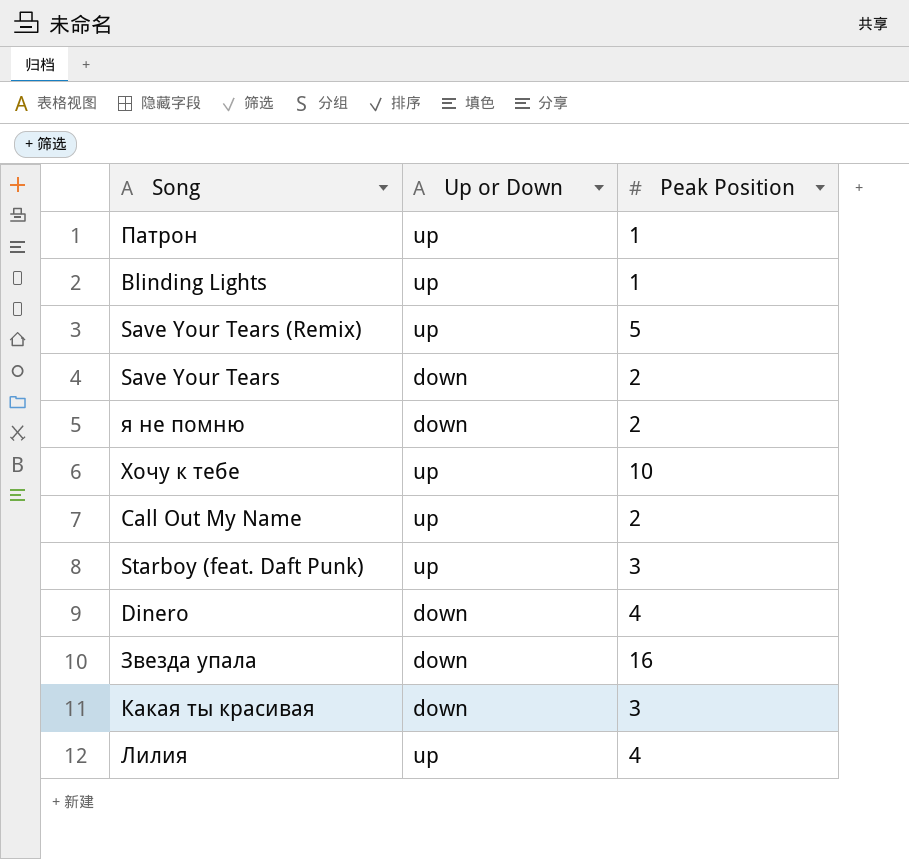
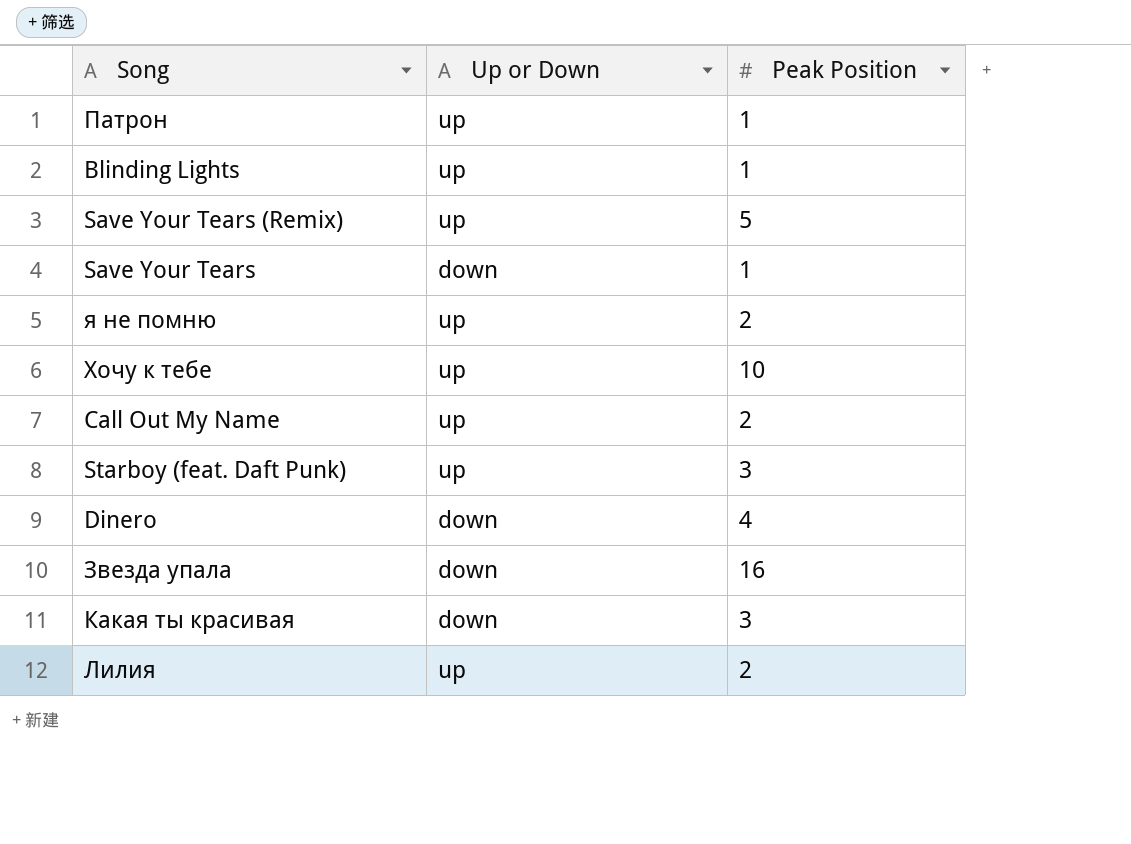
Save Your Tears | Peak Position: 2 -> 1
я не помню | Up or Down: down -> up
Лилия | Peak Position: 4 -> 2

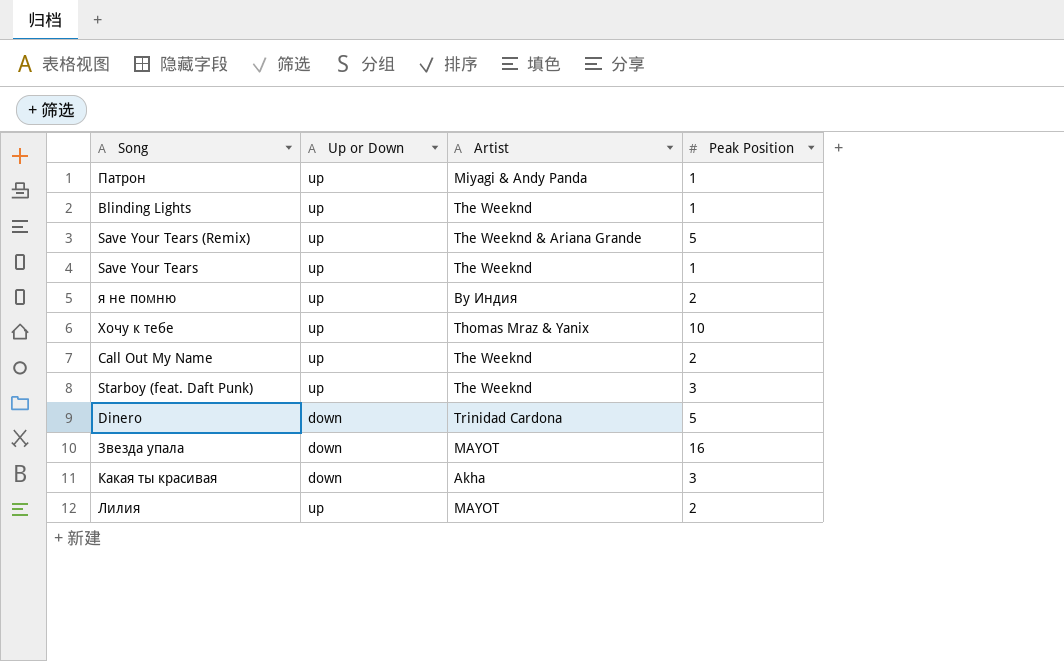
column Artist | position: none -> 3
Save Your Tears | Up or Down: down -> up
Dinero | Peak Position: 4 -> 5

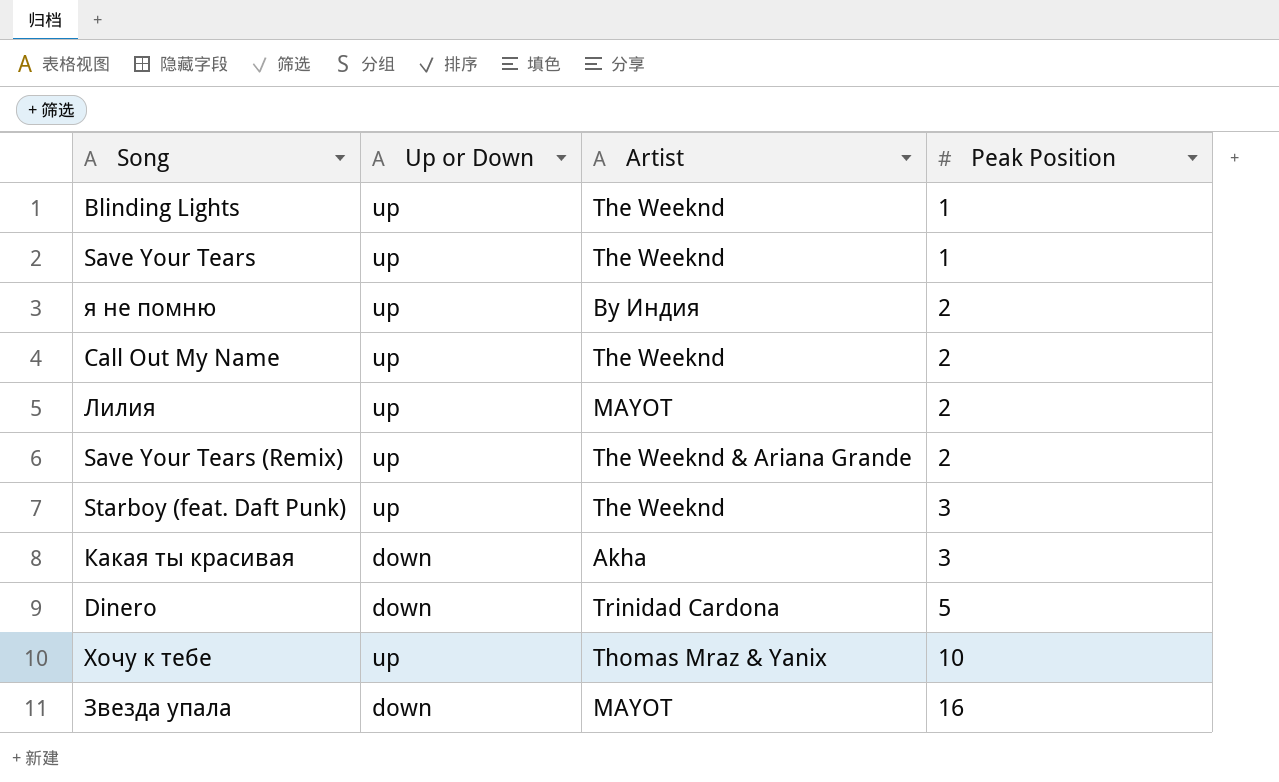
row order: none -> Peak Position ascending
row Патрон: up | Miyagi & Andy Panda | 1 -> none
Save Your Tears (Remix) | Peak Position: 5 -> 2

